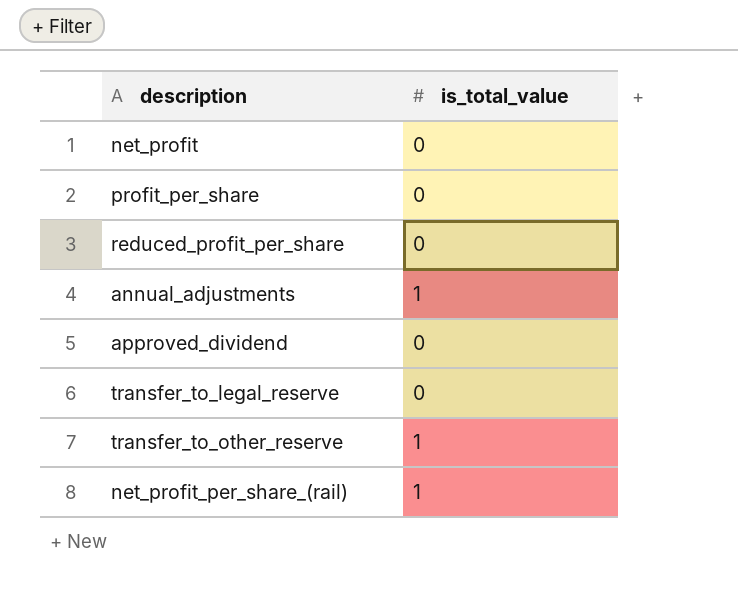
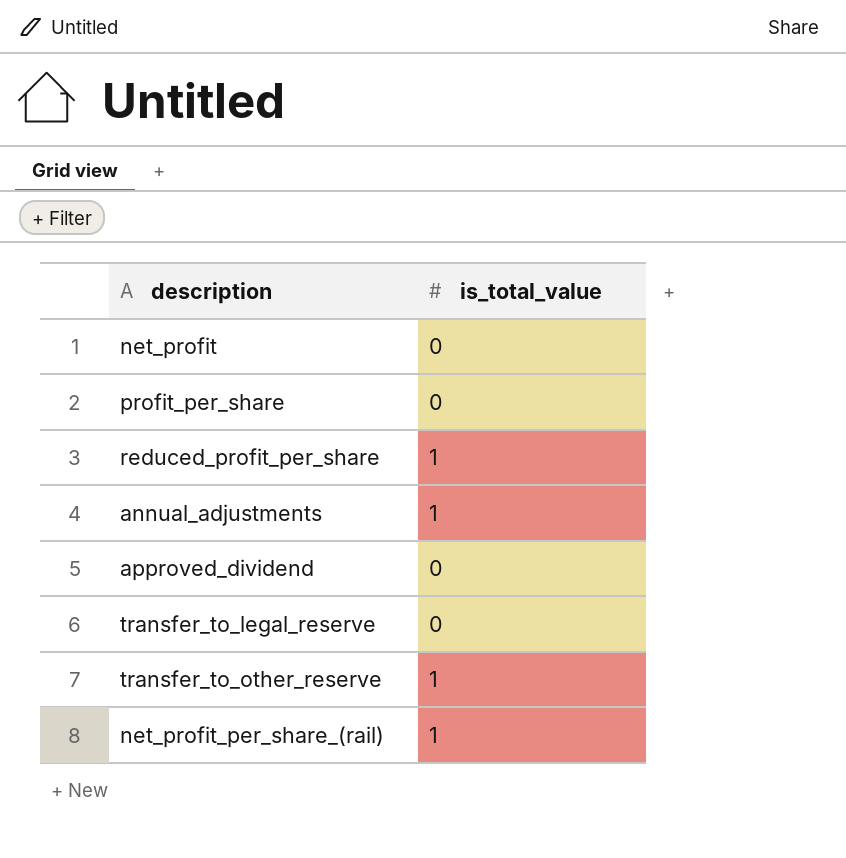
reduced_profit_per_share | is_total_value: 0 -> 1

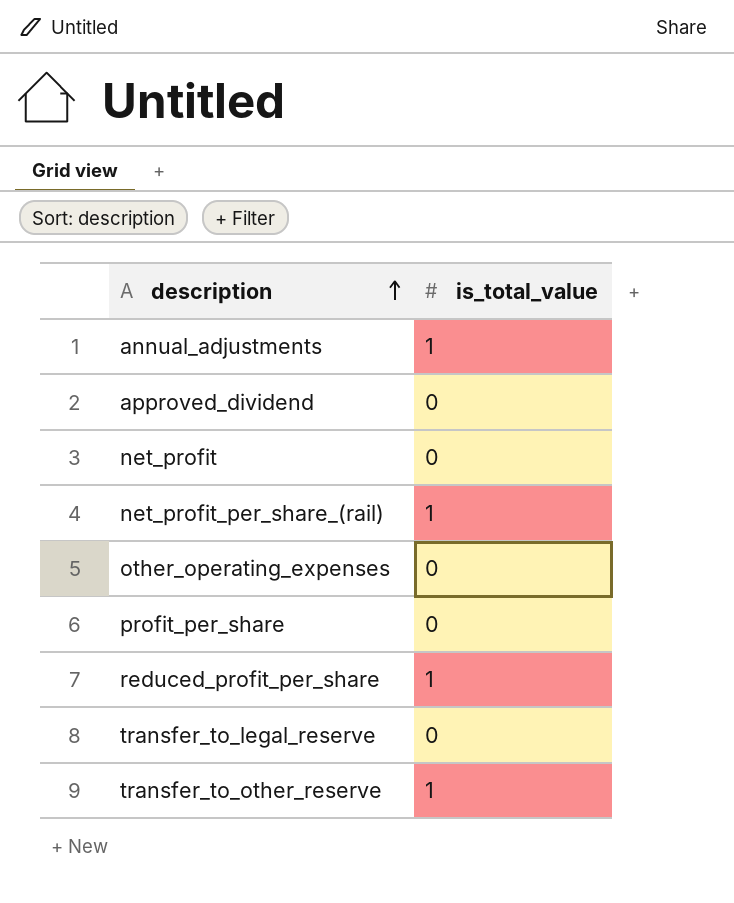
row order: none -> description ascending
row other_operating_expenses: none -> 0

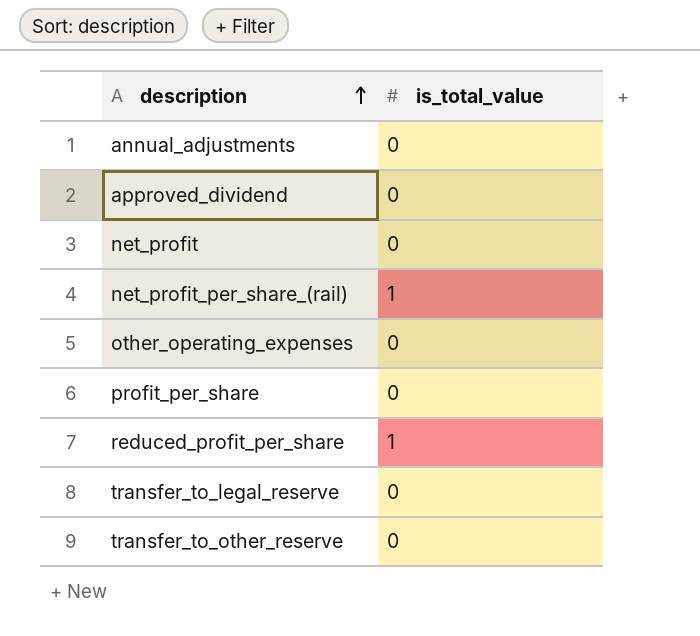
annual_adjustments | is_total_value: 1 -> 0
transfer_to_other_reserve | is_total_value: 1 -> 0

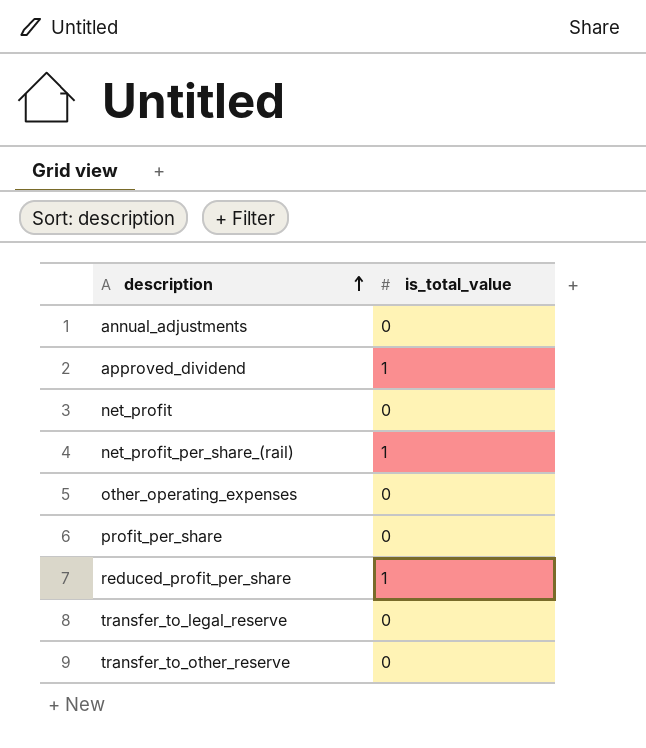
approved_dividend | is_total_value: 0 -> 1

